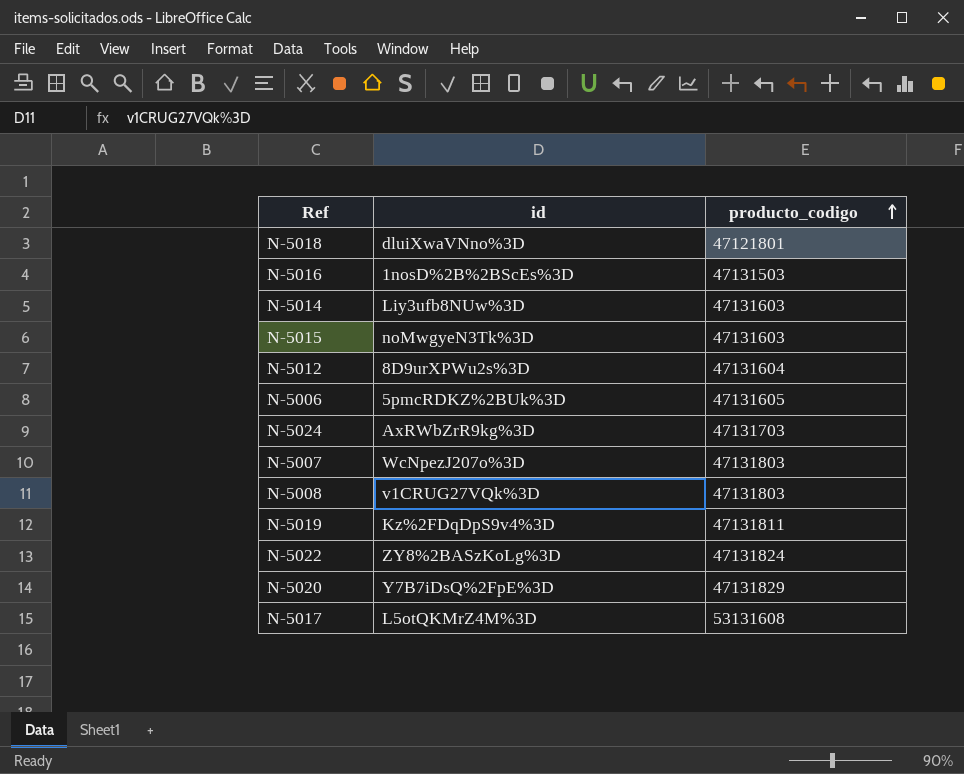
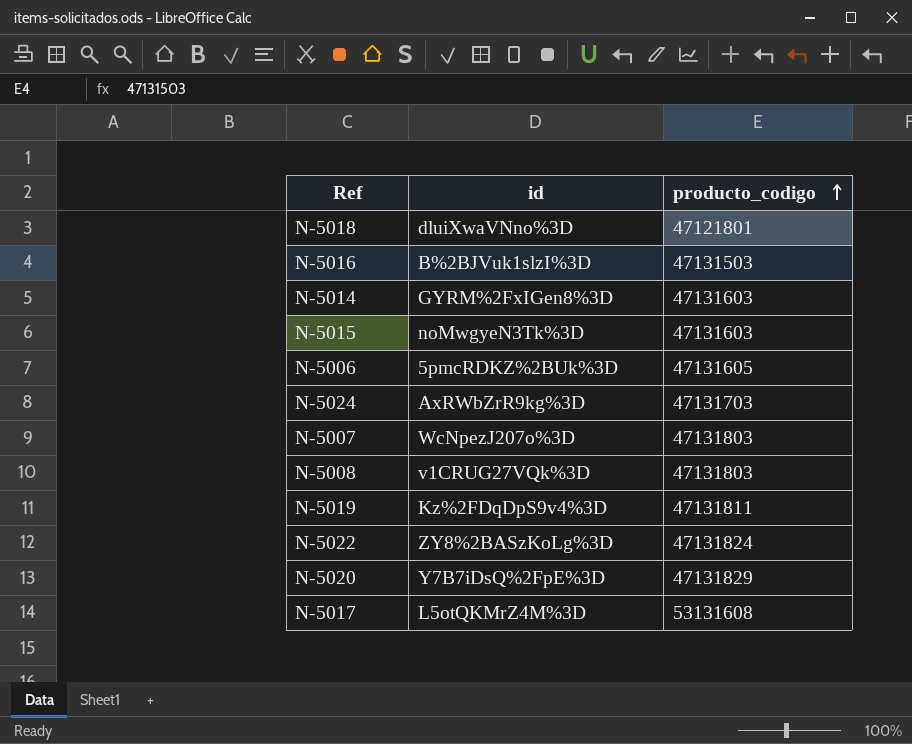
row N-5012: 8D9urXPWu2s%3D | 47131604 -> none
N-5016 | id: 1nosD%2B%2BScEs%3D -> B%2BJVuk1slzI%3D
N-5014 | id: Liy3ufb8NUw%3D -> GYRM%2FxIGen8%3D

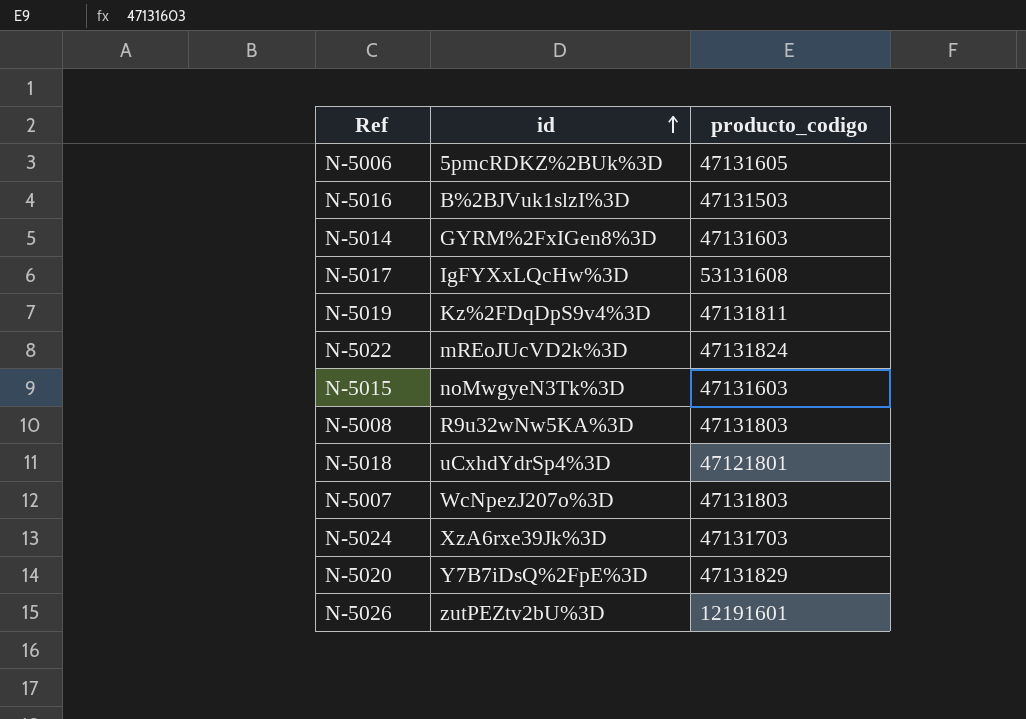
row order: producto_codigo ascending -> id ascending
N-5017 | id: L5otQKMrZ4M%3D -> IgFYXxLQcHw%3D
N-5022 | id: ZY8%2BASzKoLg%3D -> mREoJUcVD2k%3D
N-5008 | id: v1CRUG27VQk%3D -> R9u32wNw5KA%3D
N-5018 | id: dluiXwaVNno%3D -> uCxhdYdrSp4%3D
N-5024 | id: AxRWbZrR9kg%3D -> XzA6rxe39Jk%3D
row N-5026: none -> zutPEZtv2bU%3D | 12191601

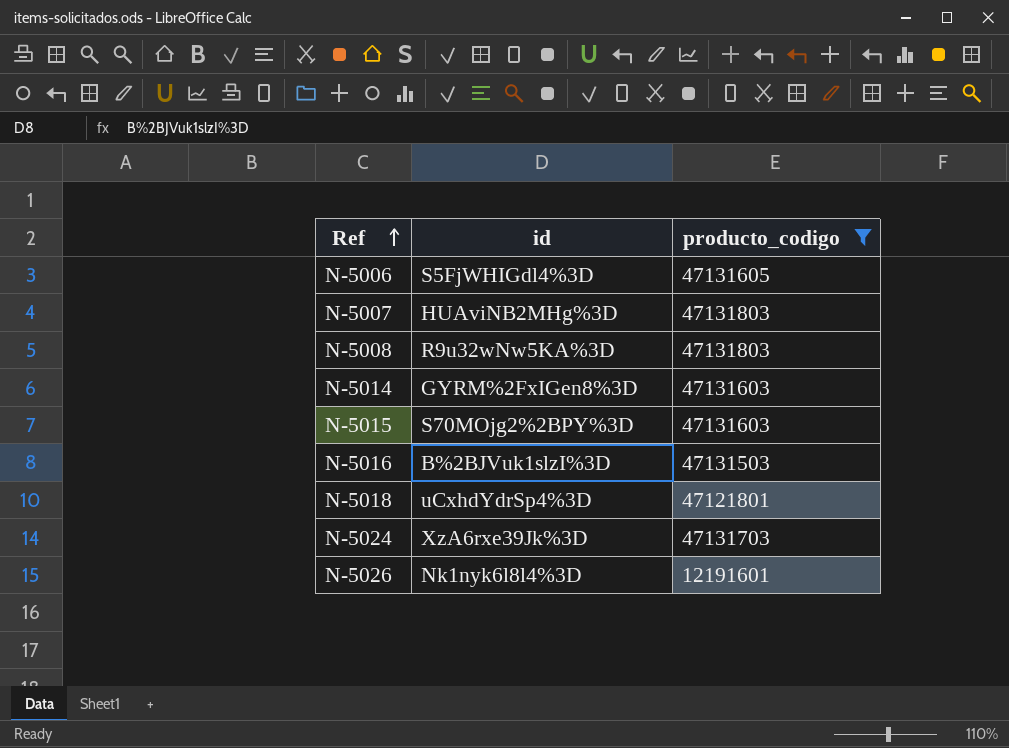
filter: none -> producto_codigo <= 47131803
row order: id ascending -> Ref ascending
N-5006 | id: 5pmcRDKZ%2BUk%3D -> S5FjWHIGdl4%3D
N-5007 | id: WcNpezJ207o%3D -> HUAviNB2MHg%3D
N-5015 | id: noMwgyeN3Tk%3D -> S70MOjg2%2BPY%3D
N-5026 | id: zutPEZtv2bU%3D -> Nk1nyk6l8l4%3D

